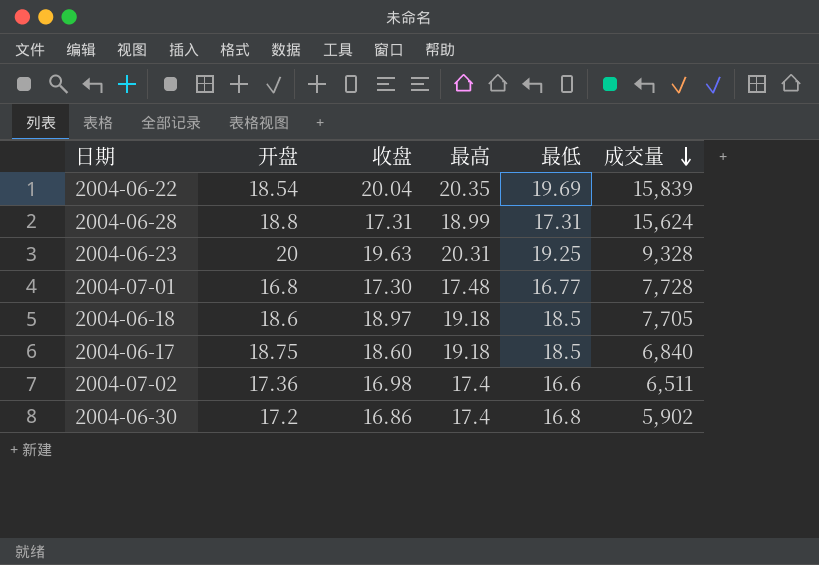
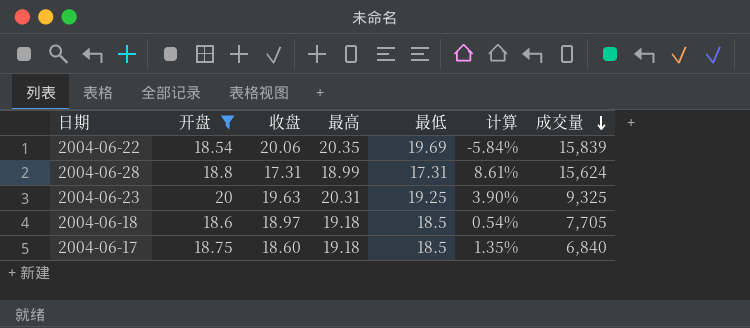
filter: none -> 开盘 >= 18.54
column 计算 | formula: none -> ([开盘] - [最低]) / [最低]
2004-06-22 | 收盘: 20.04 -> 20.06
2004-06-23 | 成交量: 9,328 -> 9,325

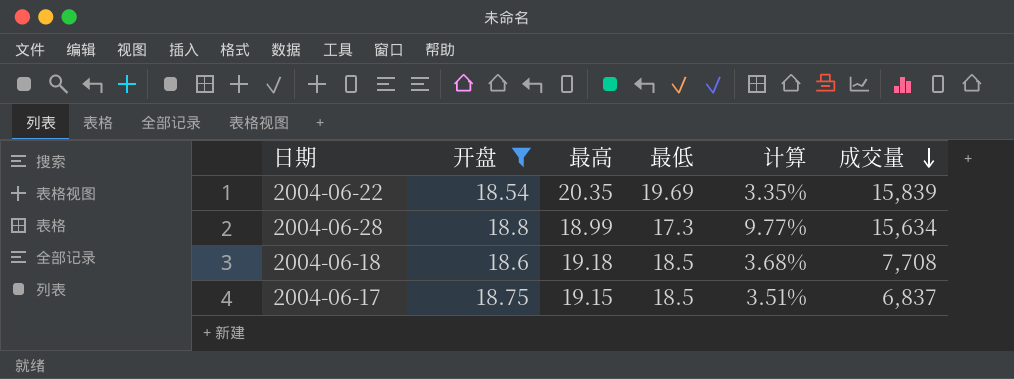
column 收盘 | position: 3 -> none
column 计算 | formula: ([开盘] - [最低]) / [最低] -> ([最高] - [最低]) / [最低]
row 2004-06-23: 20 | 19.63 | 20.31 | 19.25 | 3.90% | 9,325 -> none
2004-06-28 | 最低: 17.31 -> 17.3
2004-06-28 | 成交量: 15,624 -> 15,634
2004-06-18 | 成交量: 7,705 -> 7,708
2004-06-17 | 最高: 19.18 -> 19.15
2004-06-17 | 成交量: 6,840 -> 6,837

